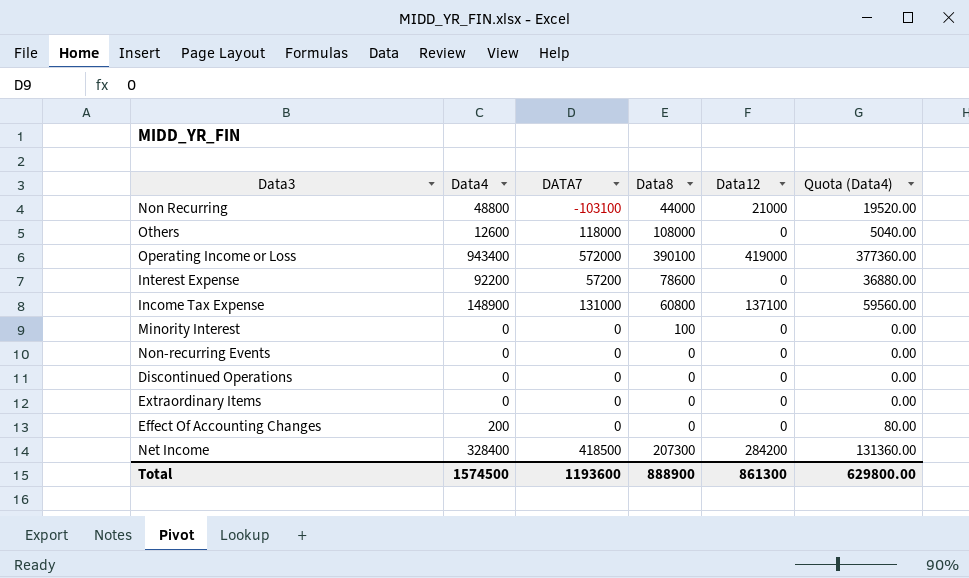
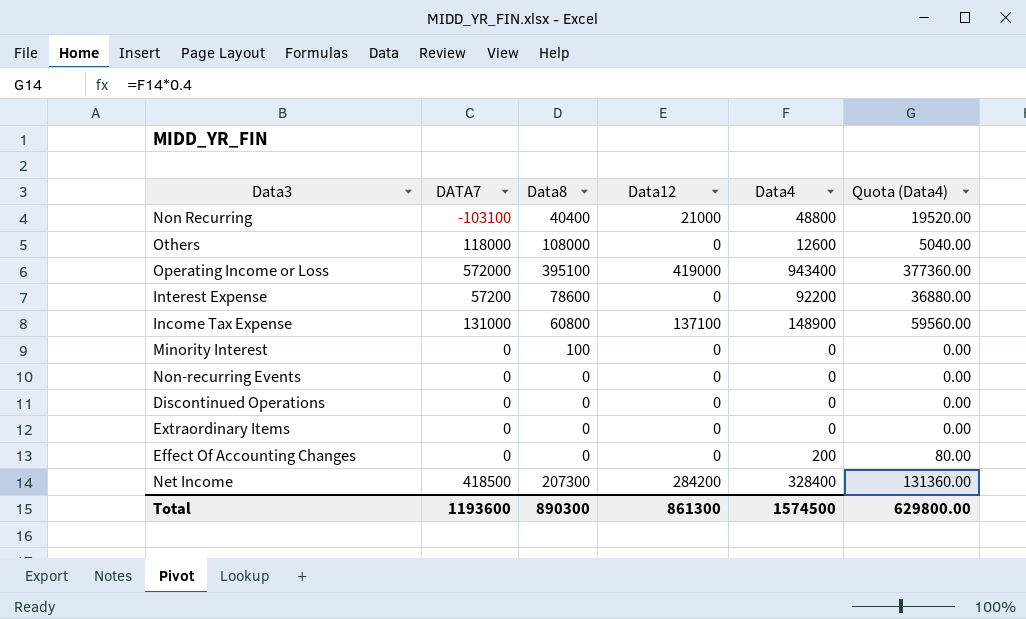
column Data4 | position: 2 -> 5
Non Recurring | Data8: 44000 -> 40400
Operating Income or Loss | Data8: 390100 -> 395100
Total | Data8: 888900 -> 890300

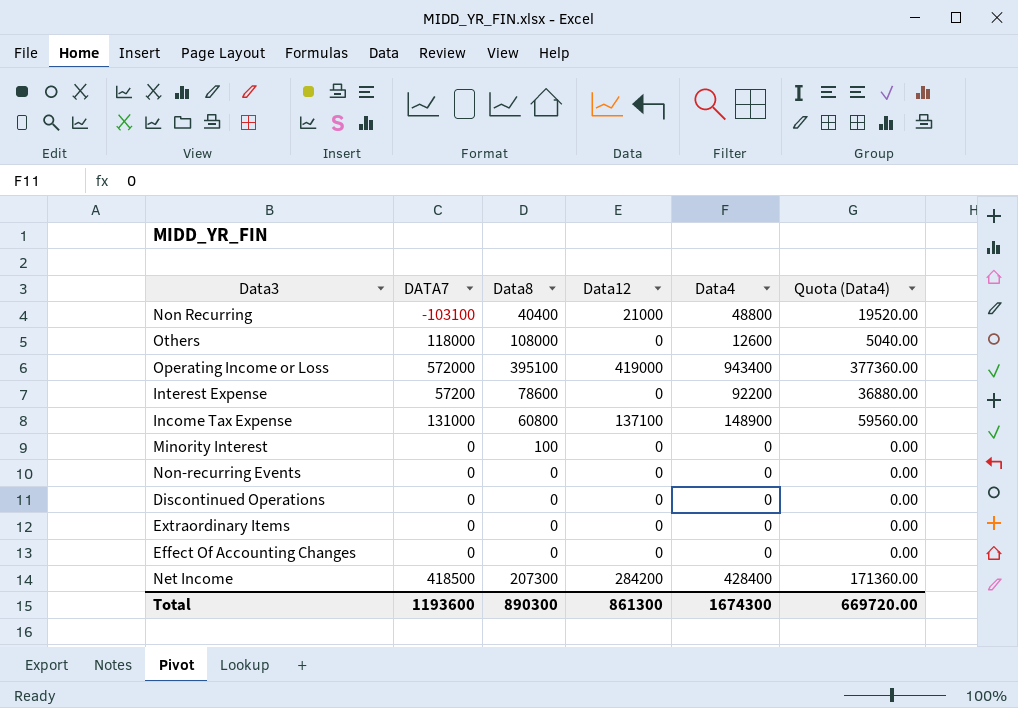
Effect Of Accounting Changes | Data4: 200 -> 0
Effect Of Accounting Changes | Quota (Data4): 80.00 -> 0.00
Net Income | Data4: 328400 -> 428400
Net Income | Quota (Data4): 131360.00 -> 171360.00
Total | Data4: 1574500 -> 1674300
Total | Quota (Data4): 629800.00 -> 669720.00

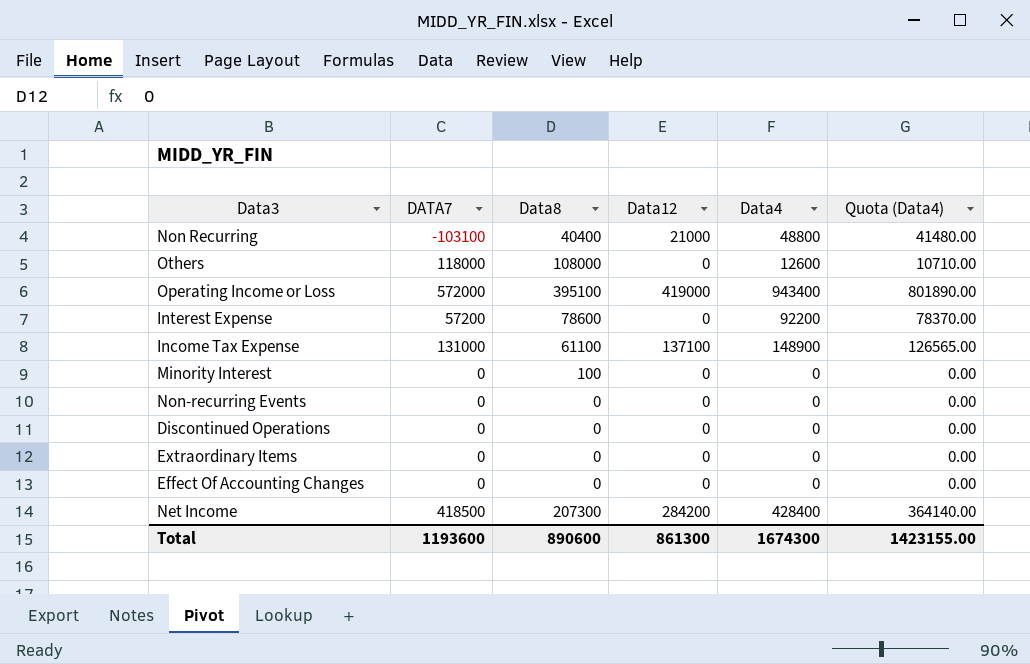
column Quota (Data4) | formula: [Data4] * 0.4 -> [Data4] * 0.85
Income Tax Expense | Data8: 60800 -> 61100
Total | Data8: 890300 -> 890600
Total | Quota (Data4): 669720.00 -> 1423155.00

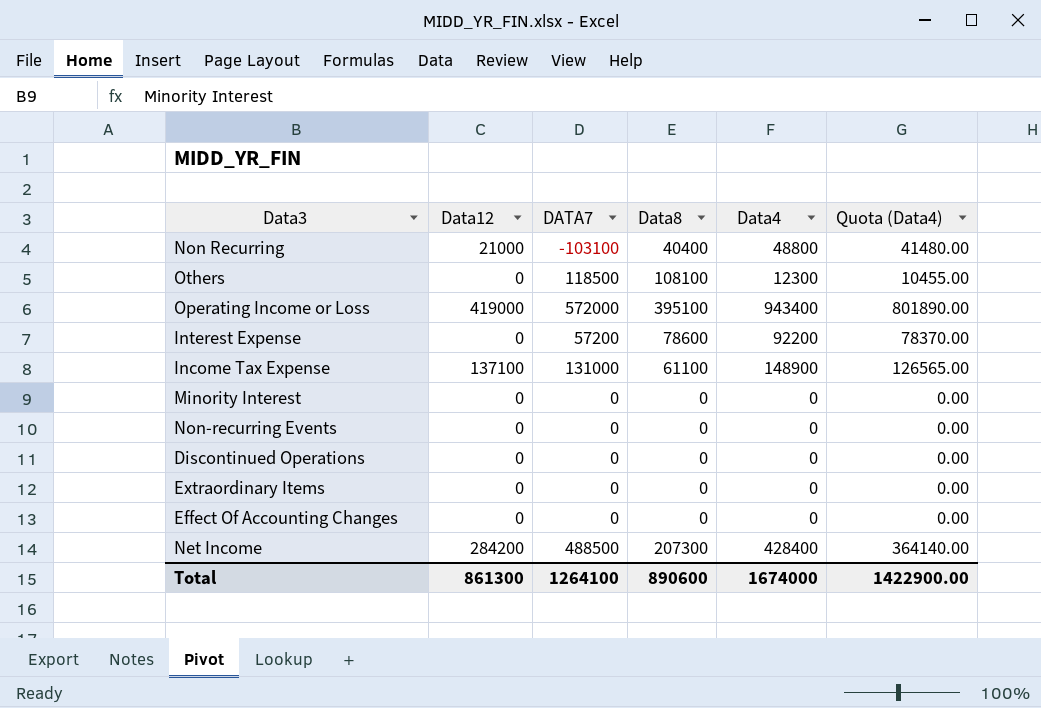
column Data12 | position: 4 -> 2
Others | DATA7: 118000 -> 118500
Others | Data8: 108000 -> 108100
Others | Data4: 12600 -> 12300
Others | Quota (Data4): 10710.00 -> 10455.00
Minority Interest | Data8: 100 -> 0
Net Income | DATA7: 418500 -> 488500
Total | DATA7: 1193600 -> 1264100
Total | Data4: 1674300 -> 1674000
Total | Quota (Data4): 1423155.00 -> 1422900.00

